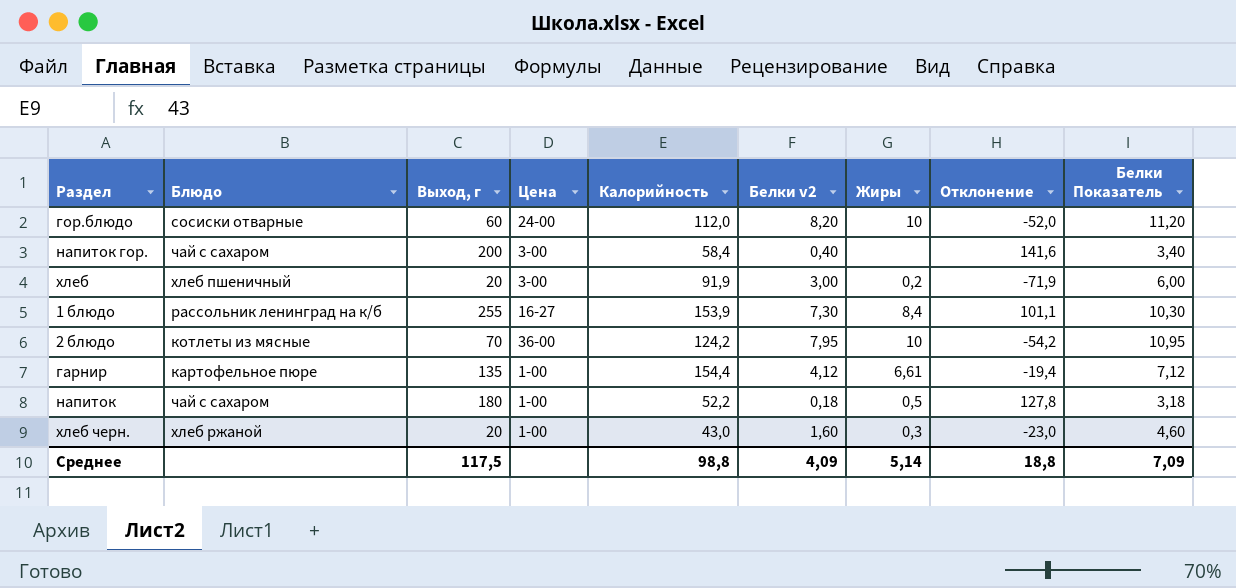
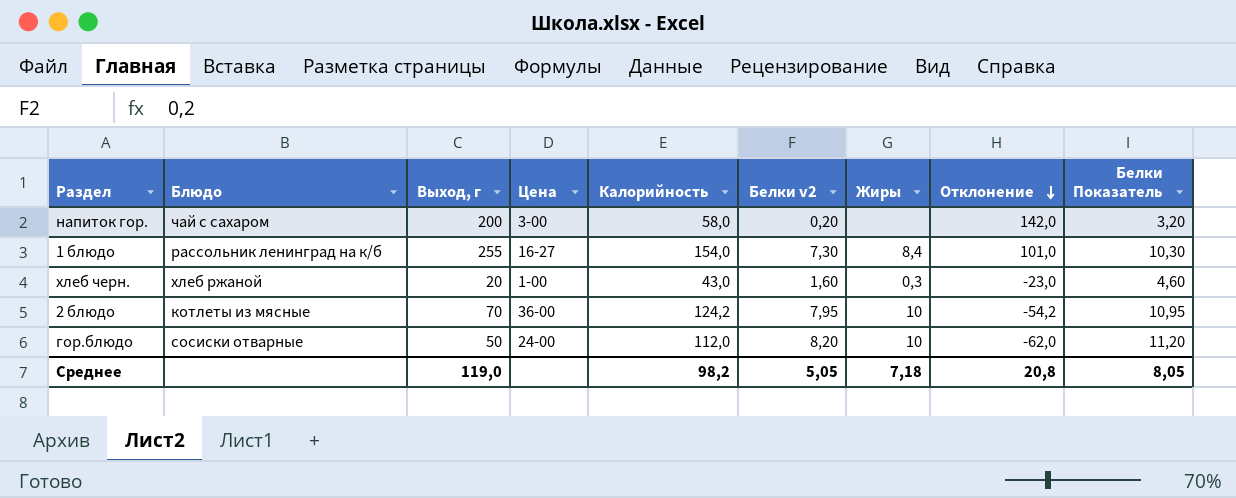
row order: none -> Отклонение descending
row хлеб: хлеб пшеничный | 20 | 3-00 | 91,9 | 3,00 | 0,2 | -71,9 | 6,00 -> none
row гарнир: картофельное пюре | 135 | 1-00 | 154,4 | 4,12 | 6,61 | -19,4 | 7,12 -> none
row напиток: чай с сахаром | 180 | 1-00 | 52,2 | 0,18 | 0,5 | 127,8 | 3,18 -> none
напиток гор. | Калорийность: 58,4 -> 58,0
напиток гор. | Белки v2: 0,40 -> 0,20
напиток гор. | Отклонение: 141,6 -> 142,0
напиток гор. | Белки Показатель: 3,40 -> 3,20
1 блюдо | Калорийность: 153,9 -> 154,0
1 блюдо | Отклонение: 101,1 -> 101,0
гор.блюдо | Выход, г: 60 -> 50
гор.блюдо | Отклонение: -52,0 -> -62,0
Среднее | Выход, г: 117,5 -> 119,0
Среднее | Калорийность: 98,8 -> 98,2
Среднее | Белки v2: 4,09 -> 5,05
Среднее | Жиры: 5,14 -> 7,18
Среднее | Отклонение: 18,8 -> 20,8
Среднее | Белки Показатель: 7,09 -> 8,05

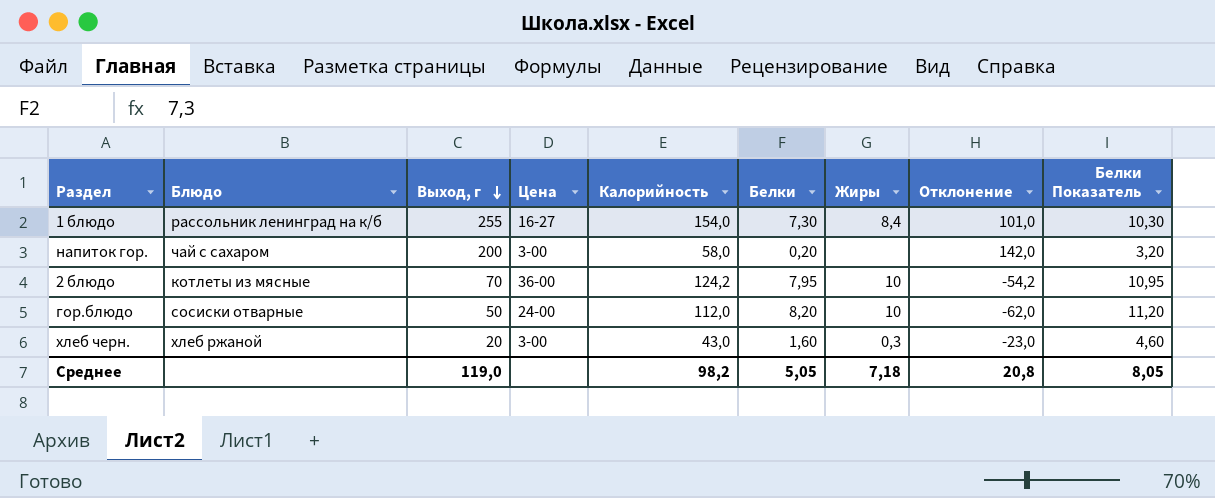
row order: Отклонение descending -> Выход, г descending
column name: Белки v2 -> Белки
хлеб черн. | Цена: 1-00 -> 3-00

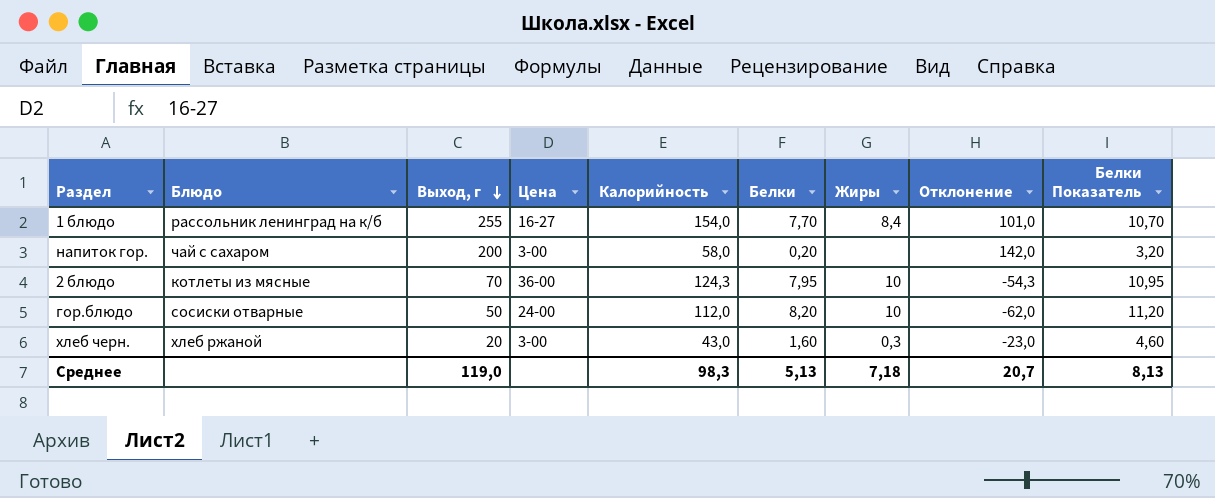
1 блюдо | Белки: 7,30 -> 7,70
1 блюдо | Белки Показатель: 10,30 -> 10,70
2 блюдо | Калорийность: 124,2 -> 124,3
2 блюдо | Отклонение: -54,2 -> -54,3
Среднее | Калорийность: 98,2 -> 98,3
Среднее | Белки: 5,05 -> 5,13
Среднее | Отклонение: 20,8 -> 20,7
Среднее | Белки Показатель: 8,05 -> 8,13

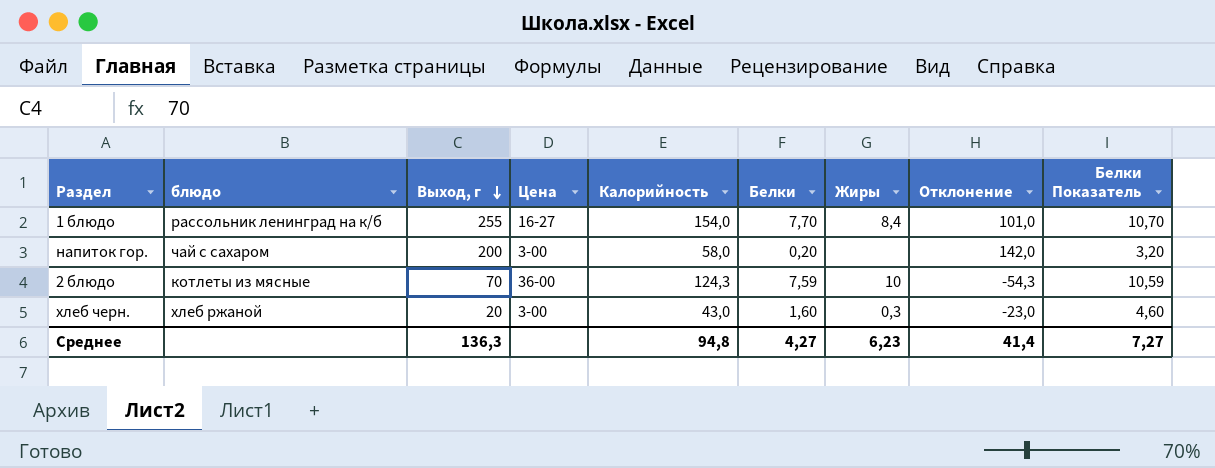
column name: Блюдо -> блюдо
row гор.блюдо: сосиски отварные | 50 | 24-00 | 112,0 | 8,20 | 10 | -62,0 | 11,20 -> none
2 блюдо | Белки: 7,95 -> 7,59
2 блюдо | Белки Показатель: 10,95 -> 10,59
Среднее | Выход, г: 119,0 -> 136,3
Среднее | Калорийность: 98,3 -> 94,8
Среднее | Белки: 5,13 -> 4,27
Среднее | Жиры: 7,18 -> 6,23
Среднее | Отклонение: 20,7 -> 41,4
Среднее | Белки Показатель: 8,13 -> 7,27

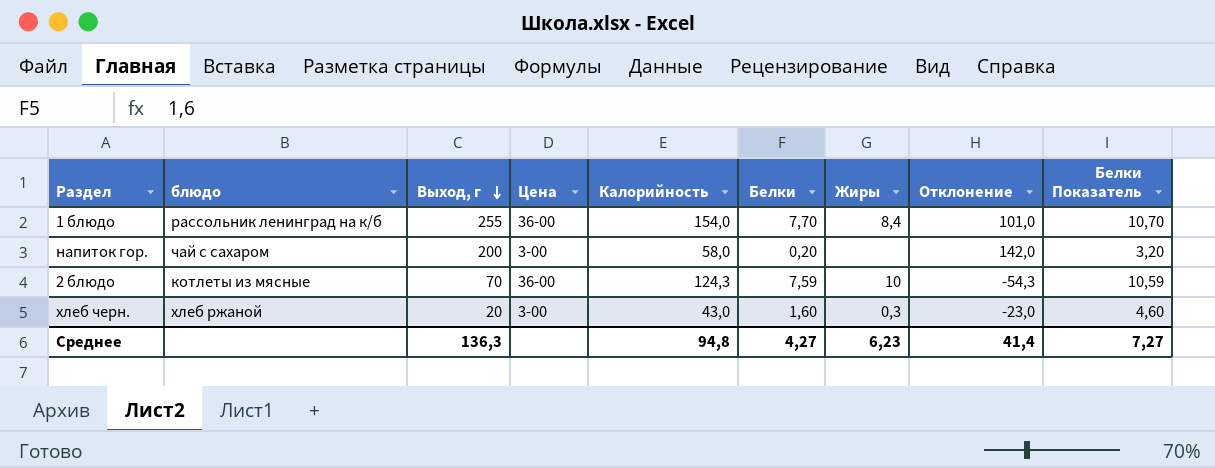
1 блюдо | Цена: 16-27 -> 36-00

